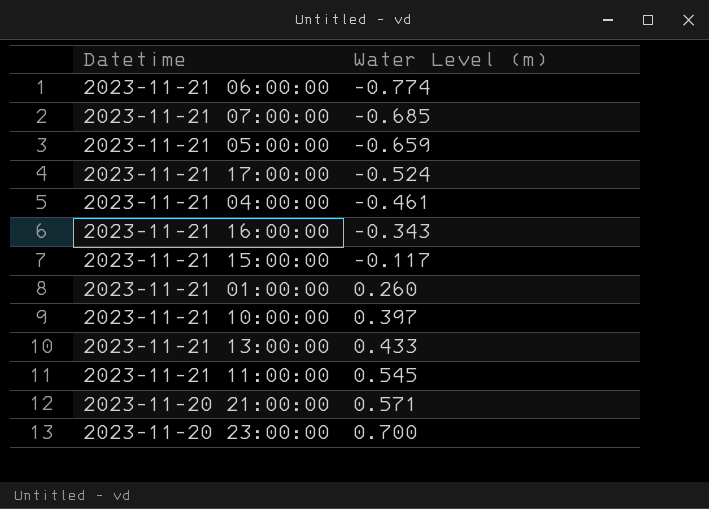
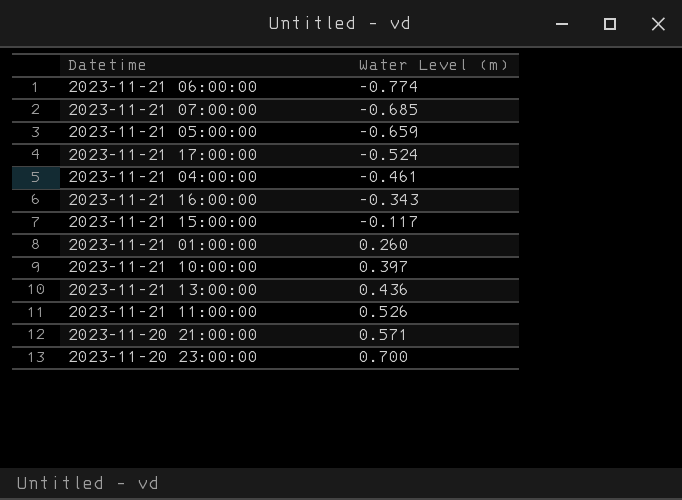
2023-11-21 13:00:00 | Water Level (m): 0.433 -> 0.436
2023-11-21 11:00:00 | Water Level (m): 0.545 -> 0.526

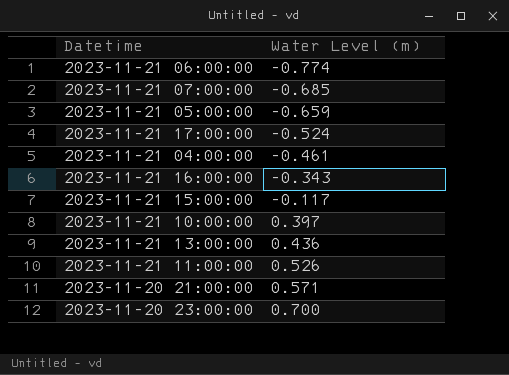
row 2023-11-21 01:00:00: 0.260 -> none

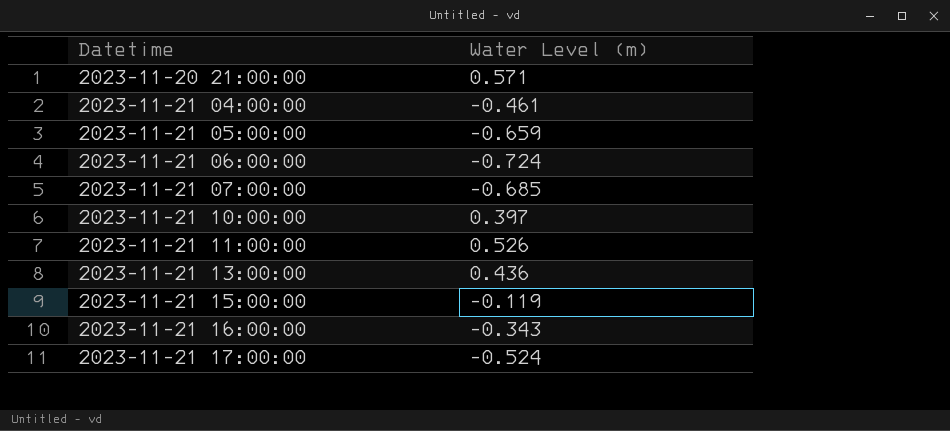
row order: Water Level (m) ascending -> Datetime ascending
row 2023-11-20 23:00:00: 0.700 -> none
2023-11-21 06:00:00 | Water Level (m): -0.774 -> -0.724
2023-11-21 15:00:00 | Water Level (m): -0.117 -> -0.119

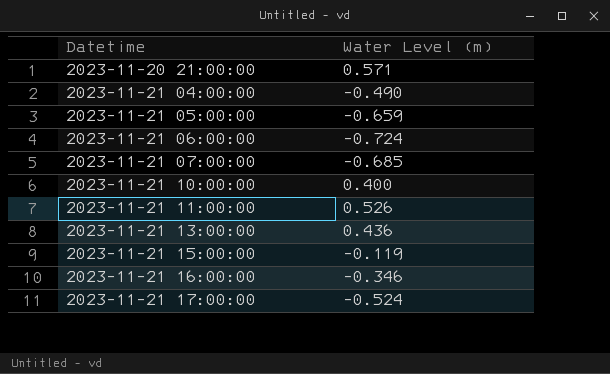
2023-11-21 04:00:00 | Water Level (m): -0.461 -> -0.490
2023-11-21 10:00:00 | Water Level (m): 0.397 -> 0.400
2023-11-21 16:00:00 | Water Level (m): -0.343 -> -0.346

